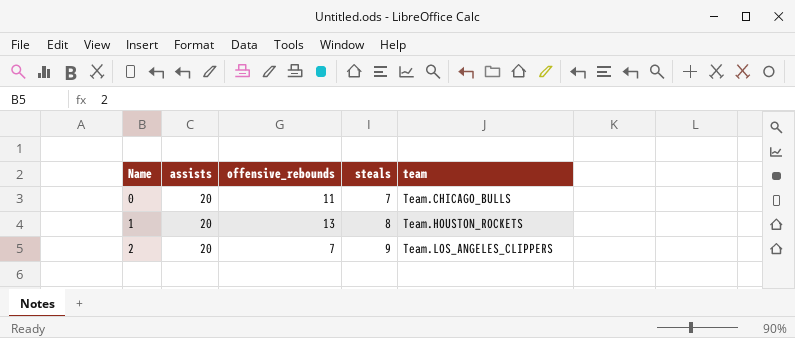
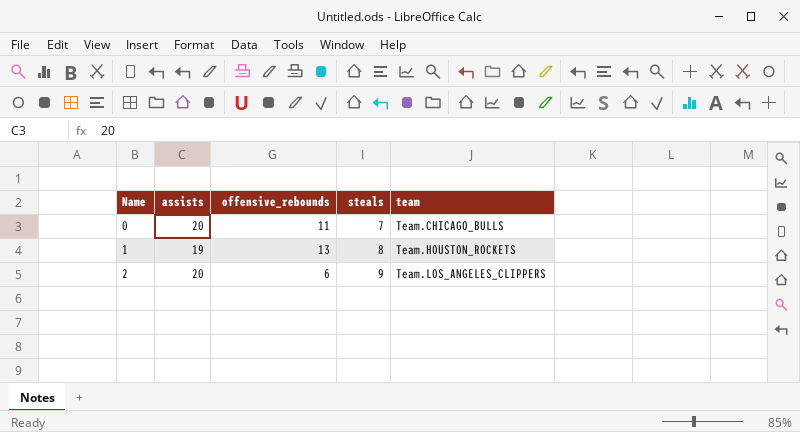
1 | assists: 20 -> 19
2 | offensive_rebounds: 7 -> 6

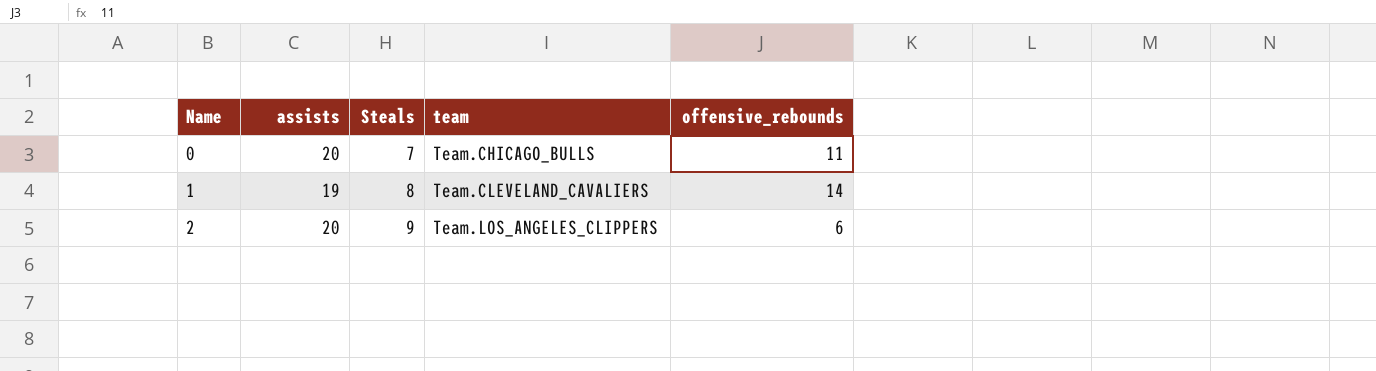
column name: steals -> Steals
column offensive_rebounds | position: 3 -> 5
1 | team: Team.HOUSTON_ROCKETS -> Team.CLEVELAND_CAVALIERS
1 | offensive_rebounds: 13 -> 14

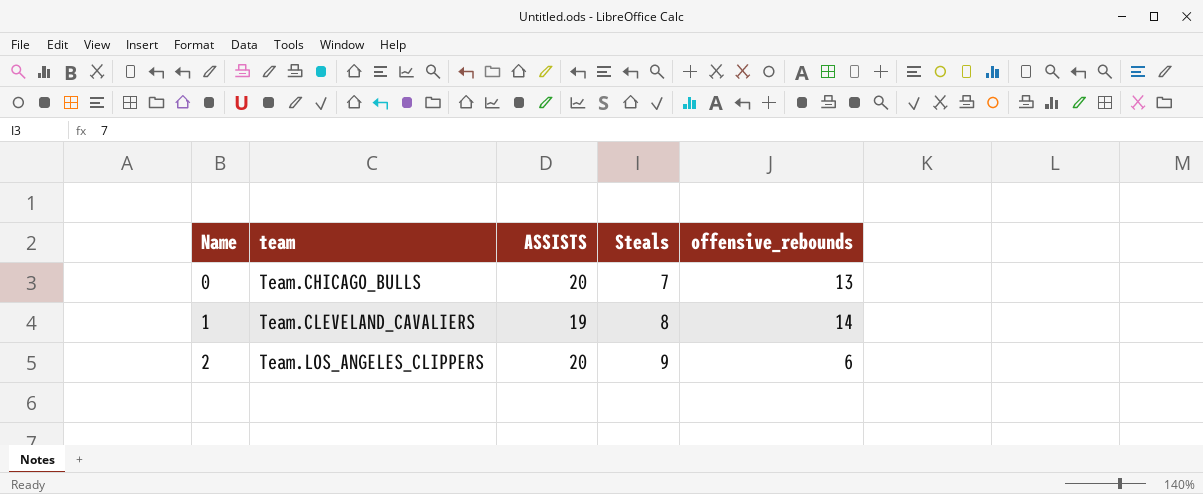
column team | position: 4 -> 2
column name: assists -> ASSISTS
0 | offensive_rebounds: 11 -> 13

